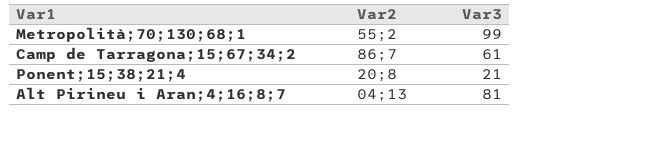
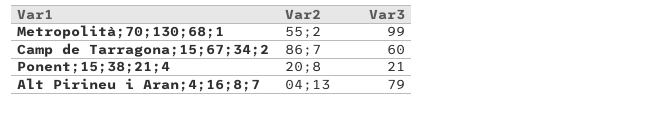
Camp de Tarragona;15;67;34;2 | Var3: 61 -> 60
Alt Pirineu i Aran;4;16;8;7 | Var3: 81 -> 79

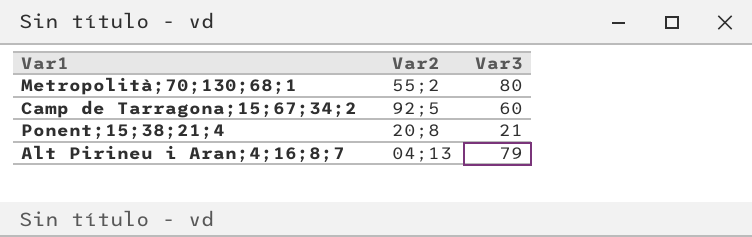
Metropolità;70;130;68;1 | Var3: 99 -> 80
Camp de Tarragona;15;67;34;2 | Var2: 86;7 -> 92;5

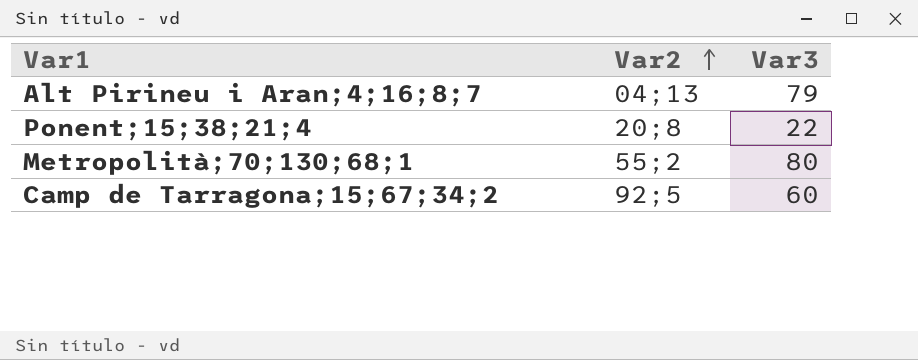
row order: none -> Var2 ascending
Ponent;15;38;21;4 | Var3: 21 -> 22

